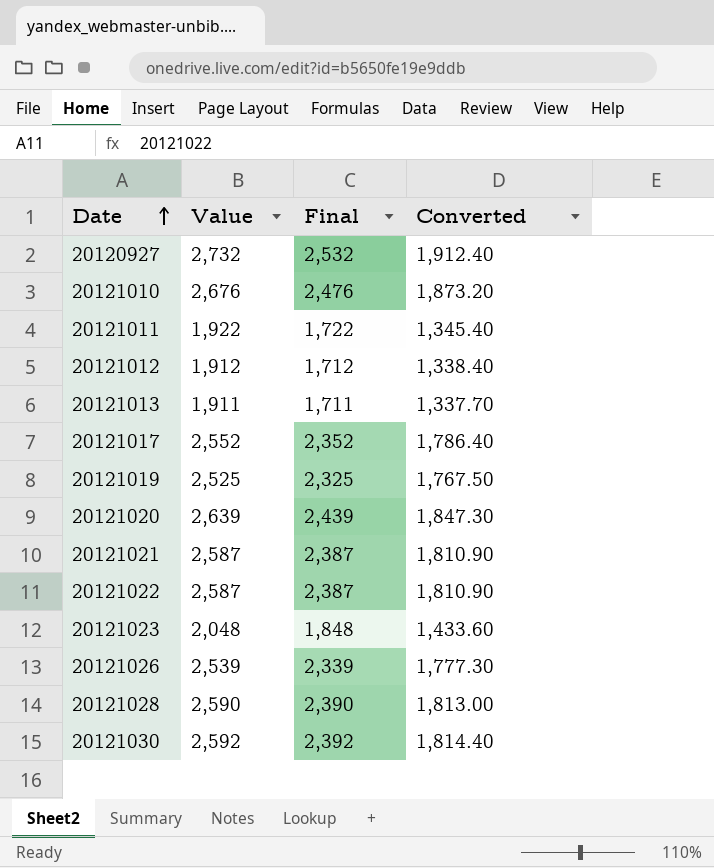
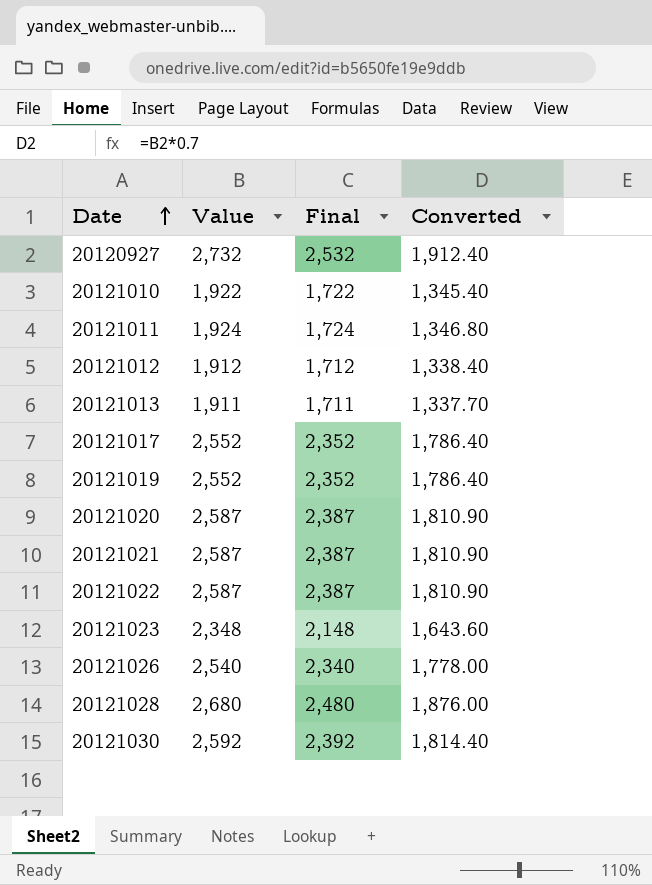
20121010 | Value: 2,676 -> 1,922
20121010 | Final: 2,476 -> 1,722
20121010 | Converted: 1,873.20 -> 1,345.40
20121011 | Value: 1,922 -> 1,924
20121011 | Final: 1,722 -> 1,724
20121011 | Converted: 1,345.40 -> 1,346.80
20121019 | Value: 2,525 -> 2,552
20121019 | Final: 2,325 -> 2,352
20121019 | Converted: 1,767.50 -> 1,786.40
20121020 | Value: 2,639 -> 2,587
20121020 | Final: 2,439 -> 2,387
20121020 | Converted: 1,847.30 -> 1,810.90
20121023 | Value: 2,048 -> 2,348
20121023 | Final: 1,848 -> 2,148
20121023 | Converted: 1,433.60 -> 1,643.60
20121026 | Value: 2,539 -> 2,540
20121026 | Final: 2,339 -> 2,340
20121026 | Converted: 1,777.30 -> 1,778.00
20121028 | Value: 2,590 -> 2,680
20121028 | Final: 2,390 -> 2,480
20121028 | Converted: 1,813.00 -> 1,876.00

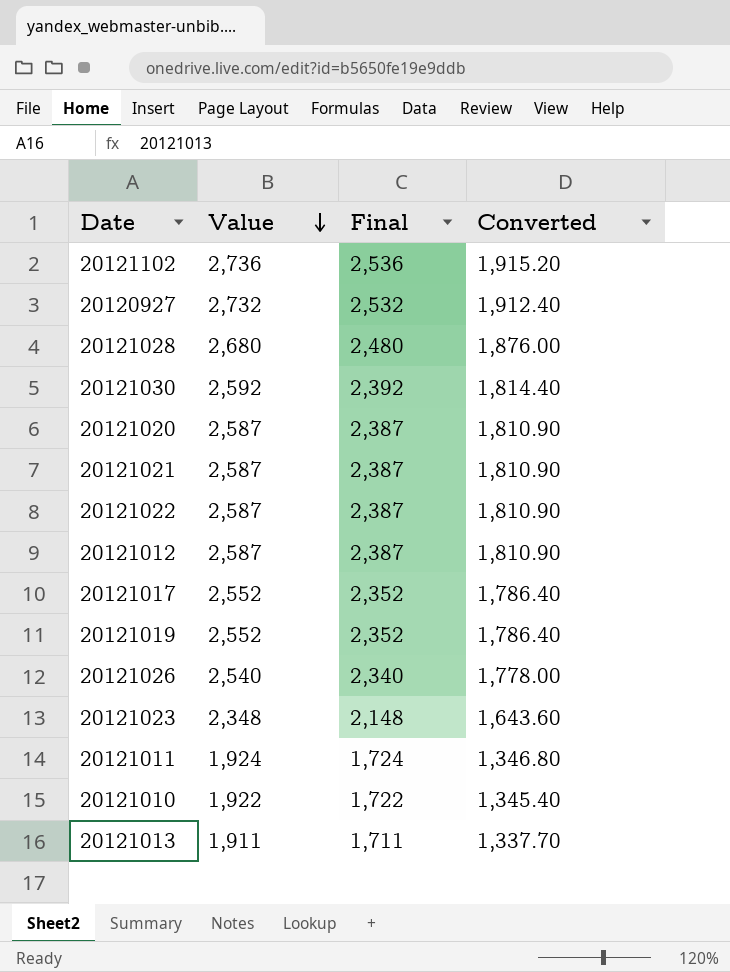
row order: Date ascending -> Value descending
row 20121102: none -> 2,736 | 2,536 | 1,915.20
20121012 | Value: 1,912 -> 2,587
20121012 | Final: 1,712 -> 2,387
20121012 | Converted: 1,338.40 -> 1,810.90

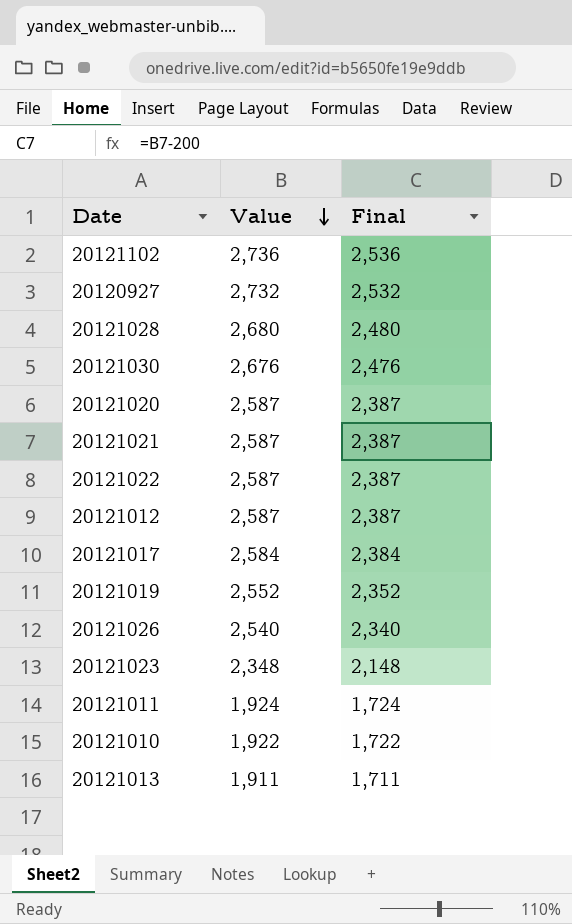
column Converted | formula: [Value] * 0.7 -> none
20121030 | Value: 2,592 -> 2,676
20121030 | Final: 2,392 -> 2,476
20121017 | Value: 2,552 -> 2,584
20121017 | Final: 2,352 -> 2,384

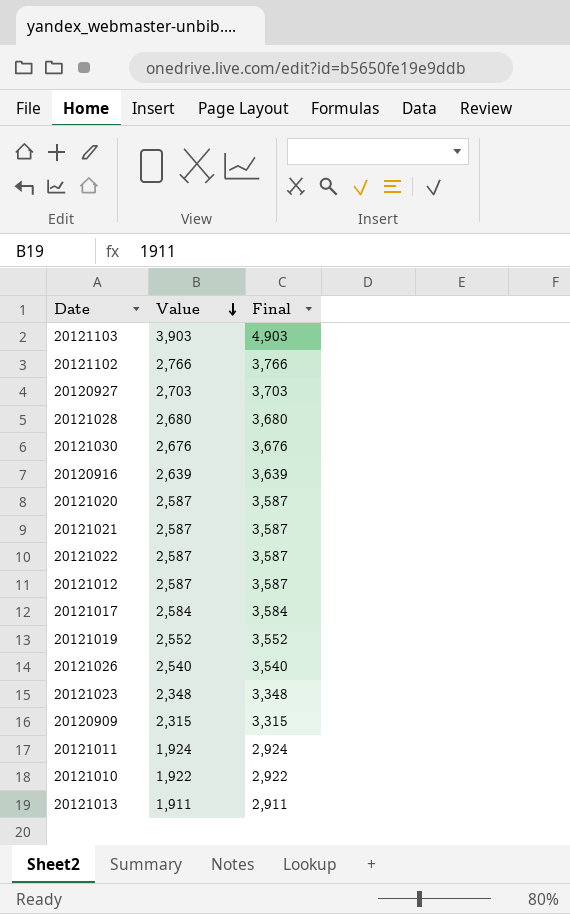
column Final | formula: [Value] - 200 -> [Value] + 1000
row 20121103: none -> 3,903 | 4,903
20121102 | Value: 2,736 -> 2,766
20120927 | Value: 2,732 -> 2,703
row 20120916: none -> 2,639 | 3,639
row 20120909: none -> 2,315 | 3,315

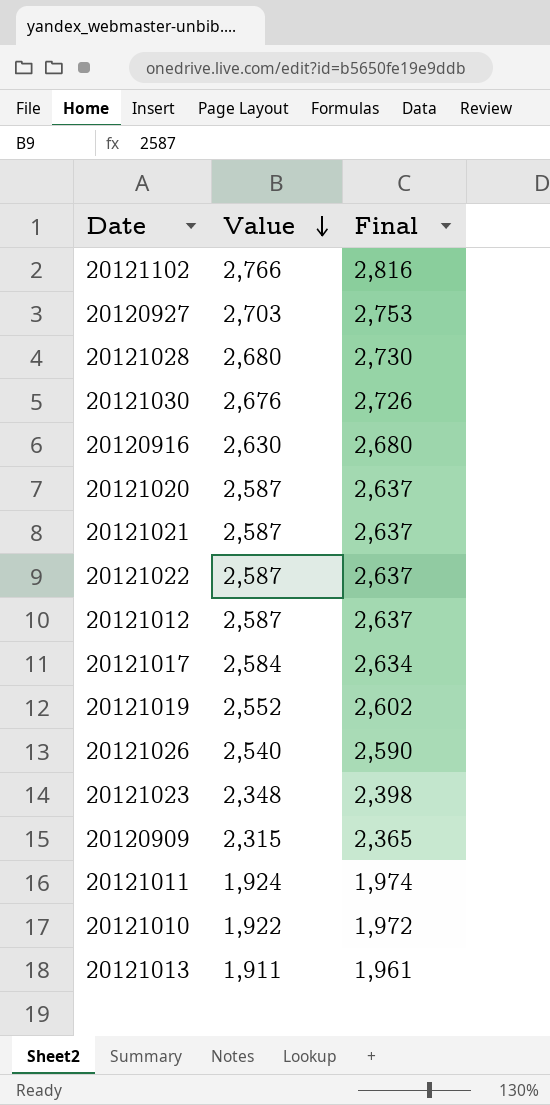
column Final | formula: [Value] + 1000 -> [Value] + 50
row 20121103: 3,903 | 4,903 -> none
20120916 | Value: 2,639 -> 2,630

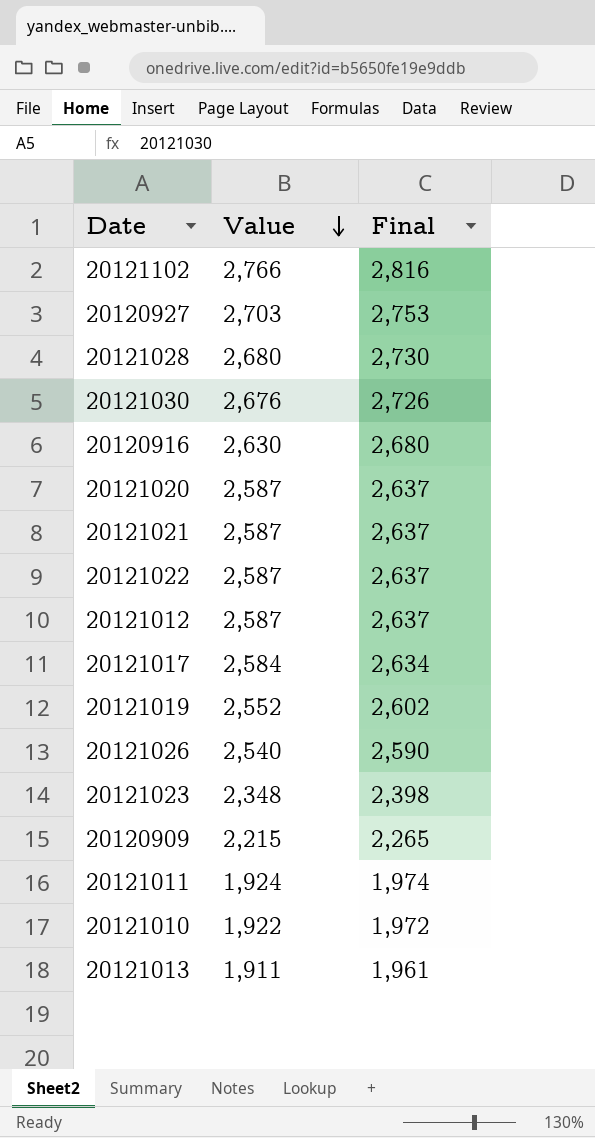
20120909 | Value: 2,315 -> 2,215
20120909 | Final: 2,365 -> 2,265

